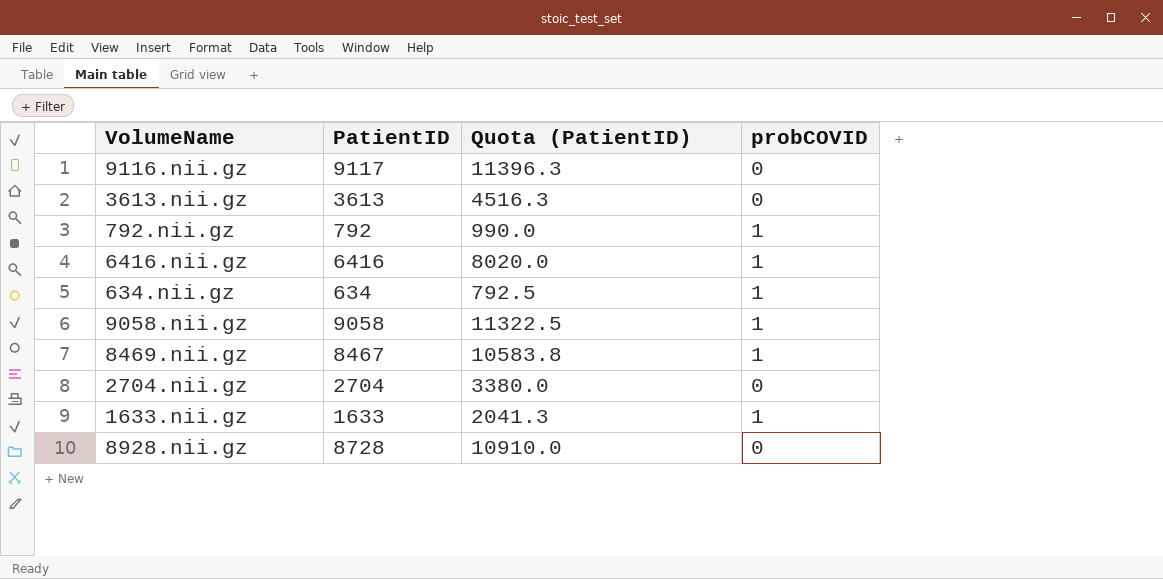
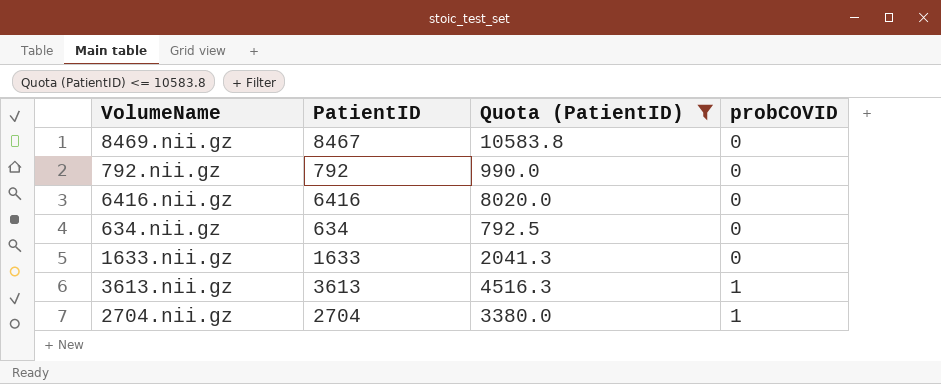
filter: none -> Quota (PatientID) <= 10583.8
row order: none -> probCOVID ascending
8469.nii.gz | probCOVID: 1 -> 0
792.nii.gz | probCOVID: 1 -> 0
6416.nii.gz | probCOVID: 1 -> 0
634.nii.gz | probCOVID: 1 -> 0
1633.nii.gz | probCOVID: 1 -> 0
3613.nii.gz | probCOVID: 0 -> 1
2704.nii.gz | probCOVID: 0 -> 1

